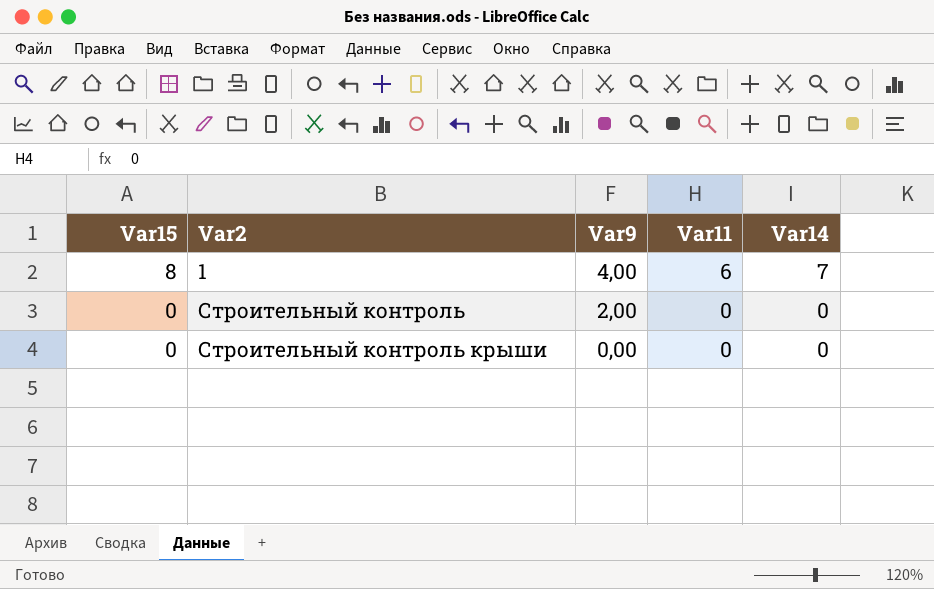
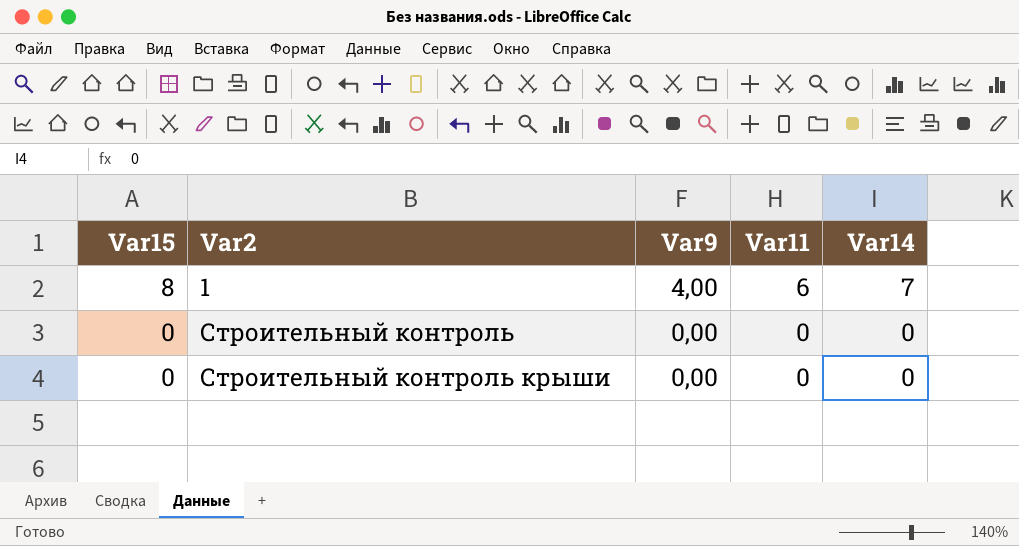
Строительный контроль | Var9: 2,00 -> 0,00

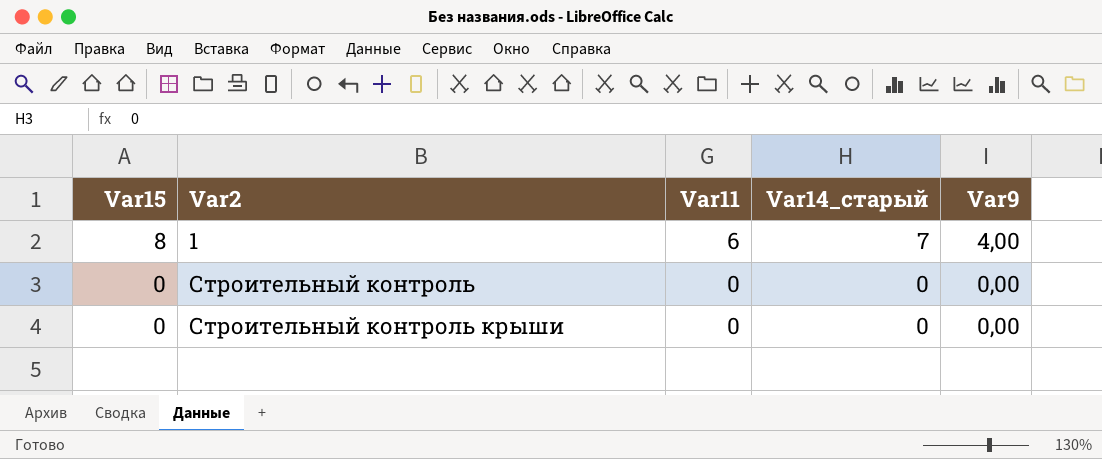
column name: Var14 -> Var14_старый
column Var9 | position: 3 -> 5

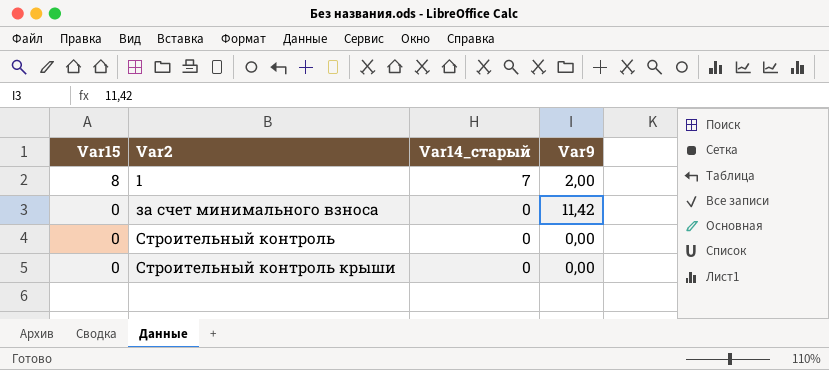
column Var11 | position: 3 -> none
1 | Var9: 4,00 -> 2,00
row за счет минимального взноса: none -> 0 | 0 | 11,42

